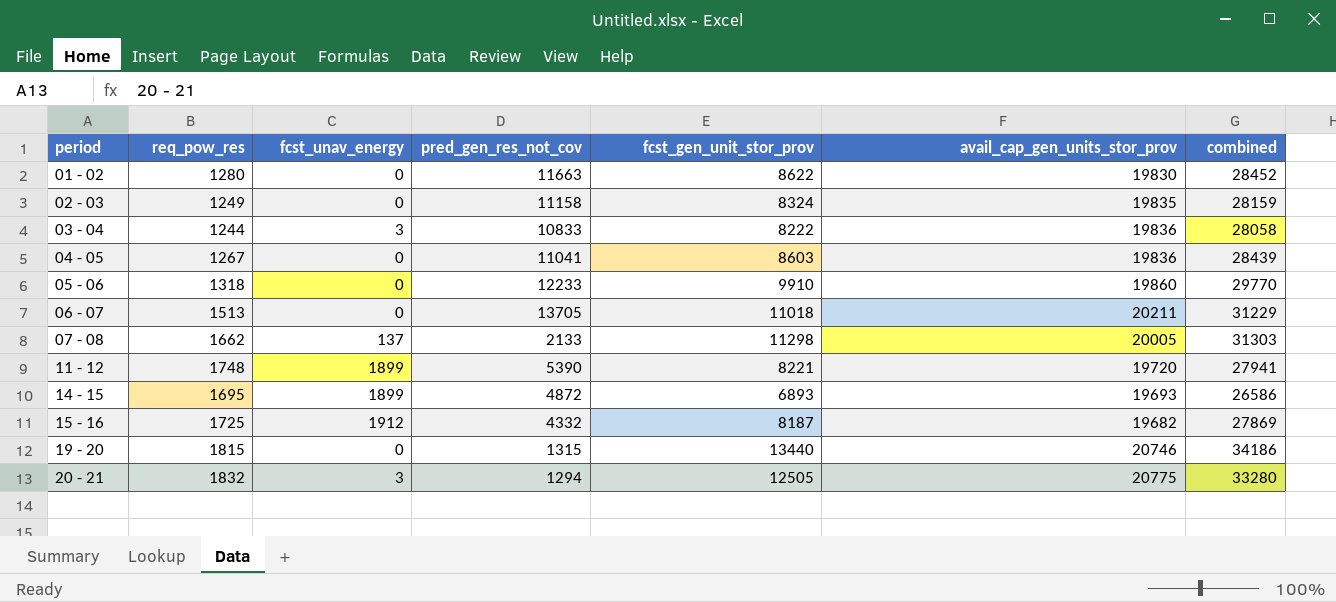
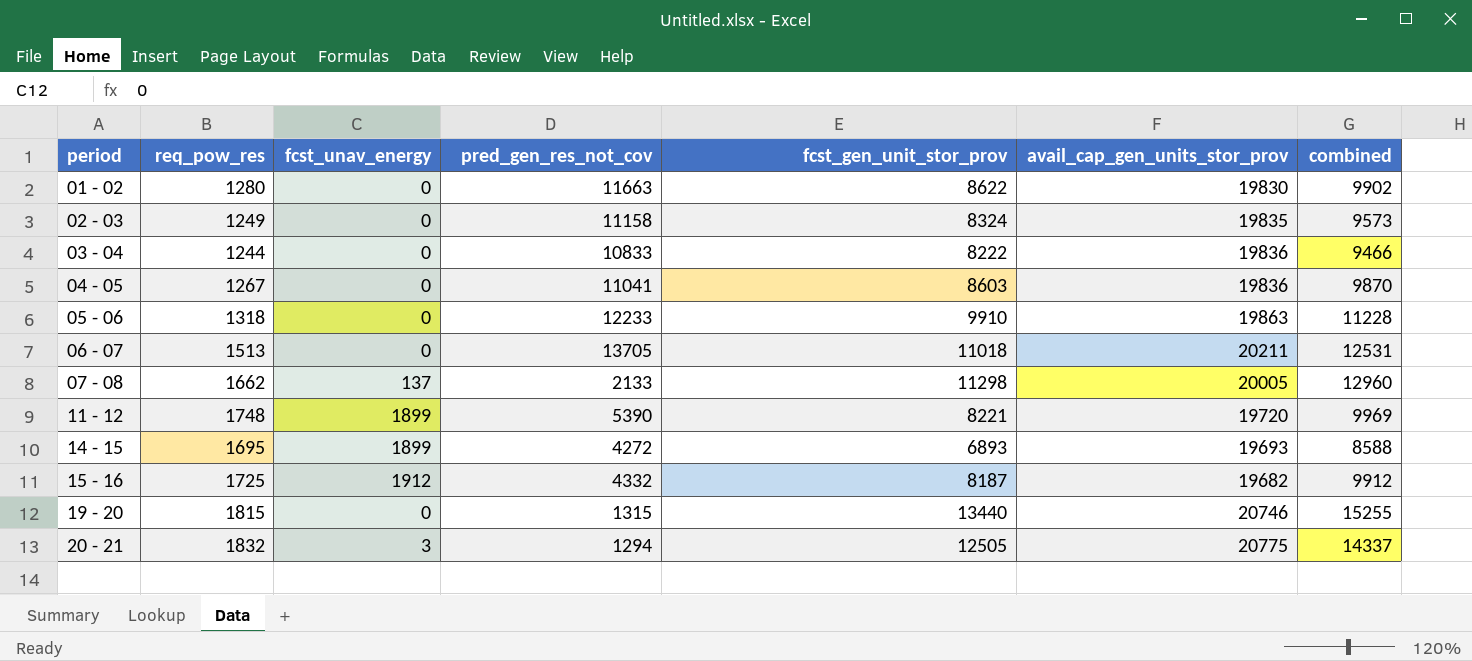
column combined | formula: [fcst_gen_unit_stor_prov] + [avail_cap_gen_units_stor_prov] -> [req_pow_res] + [fcst_gen_unit_stor_prov]
03 - 04 | fcst_unav_energy: 3 -> 0
05 - 06 | avail_cap_gen_units_stor_prov: 19860 -> 19863
14 - 15 | pred_gen_res_not_cov: 4872 -> 4272

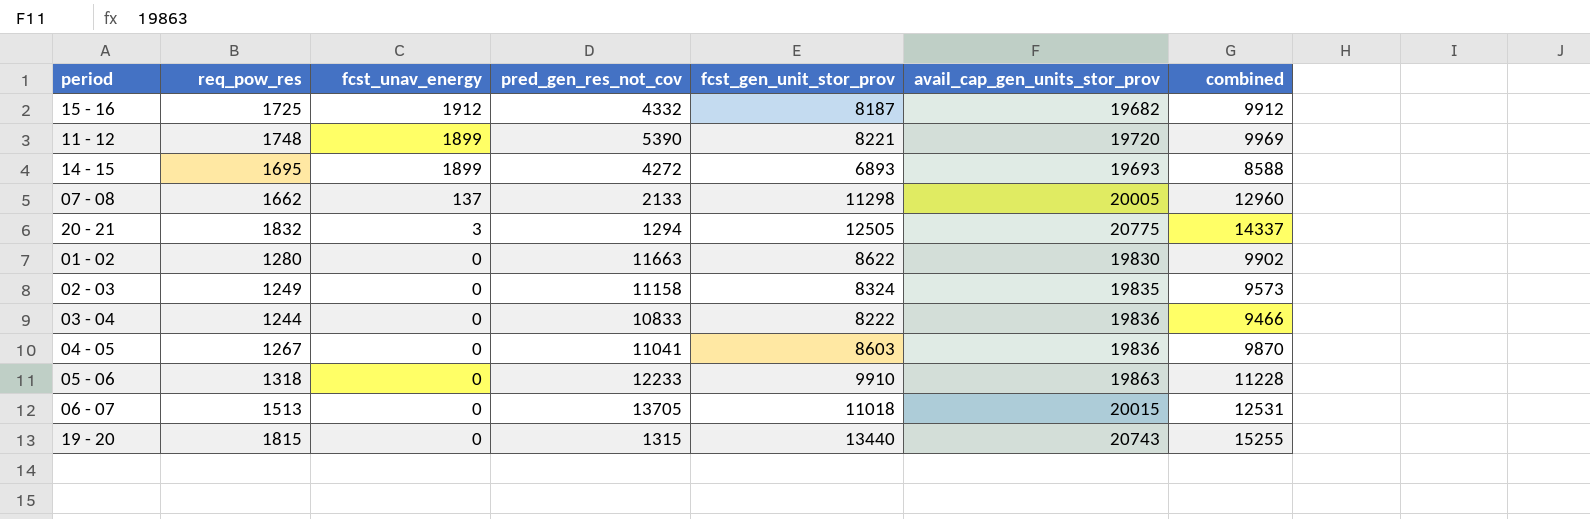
row order: period ascending -> fcst_unav_energy descending
06 - 07 | avail_cap_gen_units_stor_prov: 20211 -> 20015
19 - 20 | avail_cap_gen_units_stor_prov: 20746 -> 20743

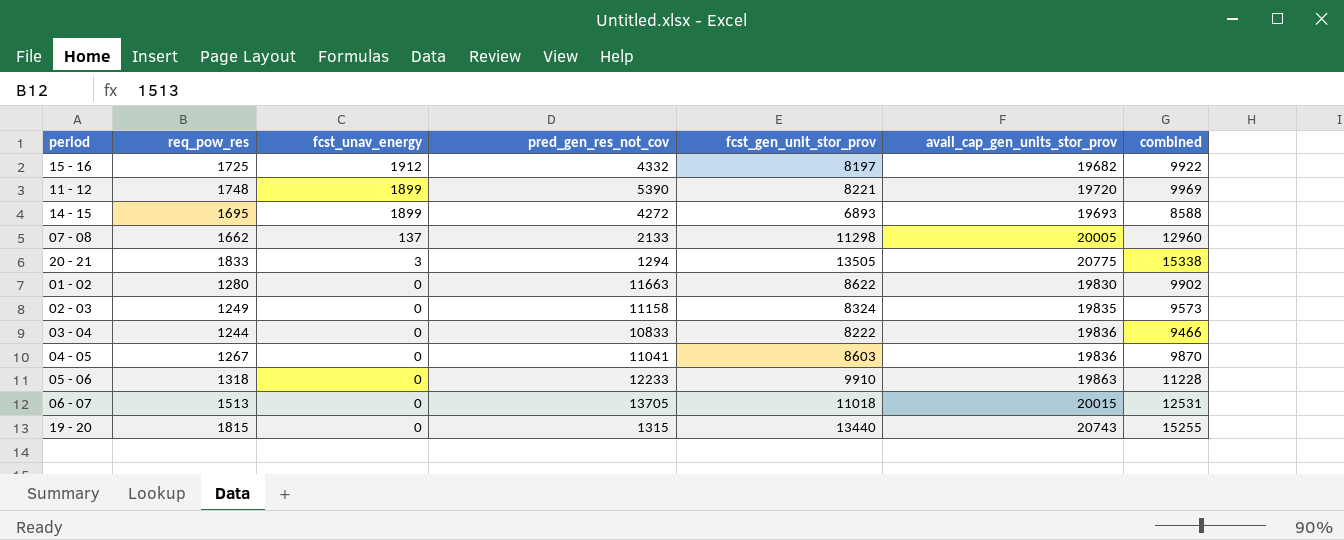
15 - 16 | fcst_gen_unit_stor_prov: 8187 -> 8197
15 - 16 | combined: 9912 -> 9922
20 - 21 | req_pow_res: 1832 -> 1833
20 - 21 | fcst_gen_unit_stor_prov: 12505 -> 13505
20 - 21 | combined: 14337 -> 15338

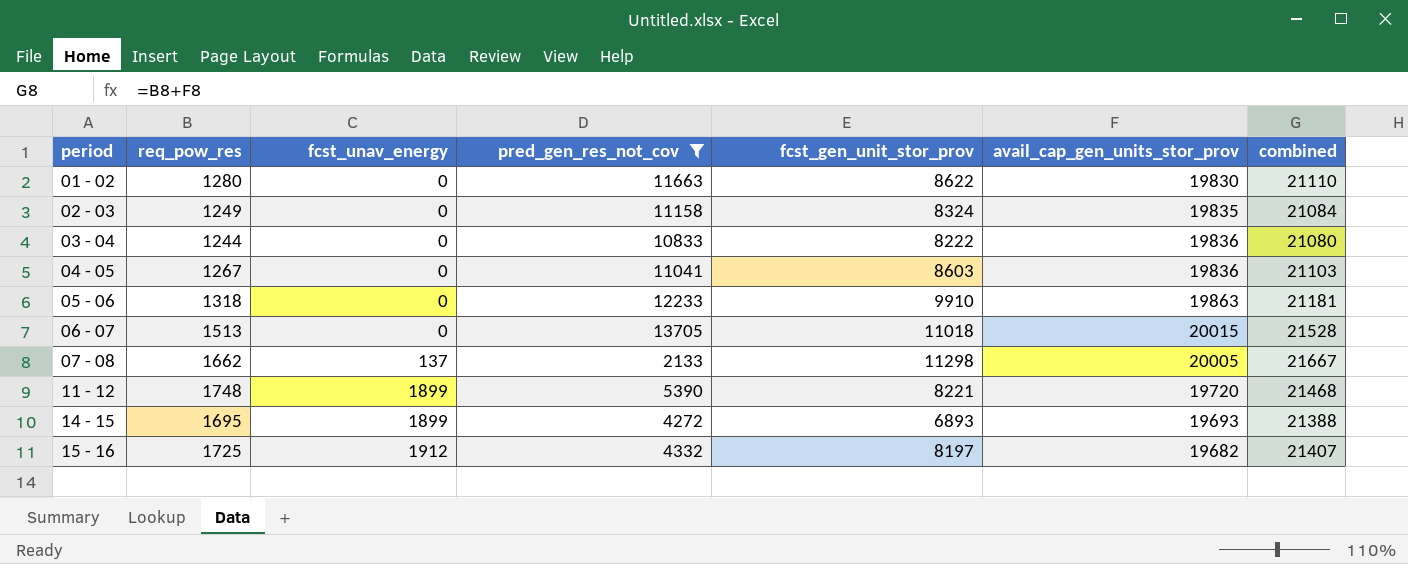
filter: none -> pred_gen_res_not_cov >= 2133
row order: fcst_unav_energy descending -> period ascending
column combined | formula: [req_pow_res] + [fcst_gen_unit_stor_prov] -> [req_pow_res] + [avail_cap_gen_units_stor_prov]

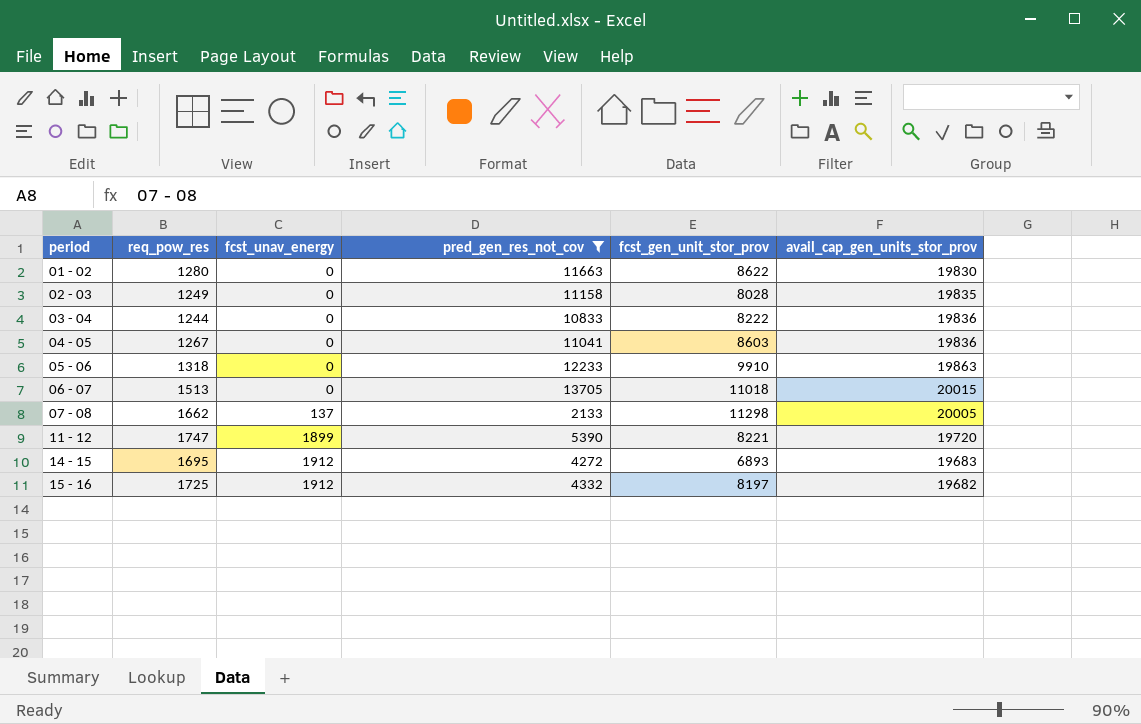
column combined | formula: [req_pow_res] + [avail_cap_gen_units_stor_prov] -> none
02 - 03 | fcst_gen_unit_stor_prov: 8324 -> 8028
11 - 12 | req_pow_res: 1748 -> 1747
14 - 15 | fcst_unav_energy: 1899 -> 1912
14 - 15 | avail_cap_gen_units_stor_prov: 19693 -> 19683

